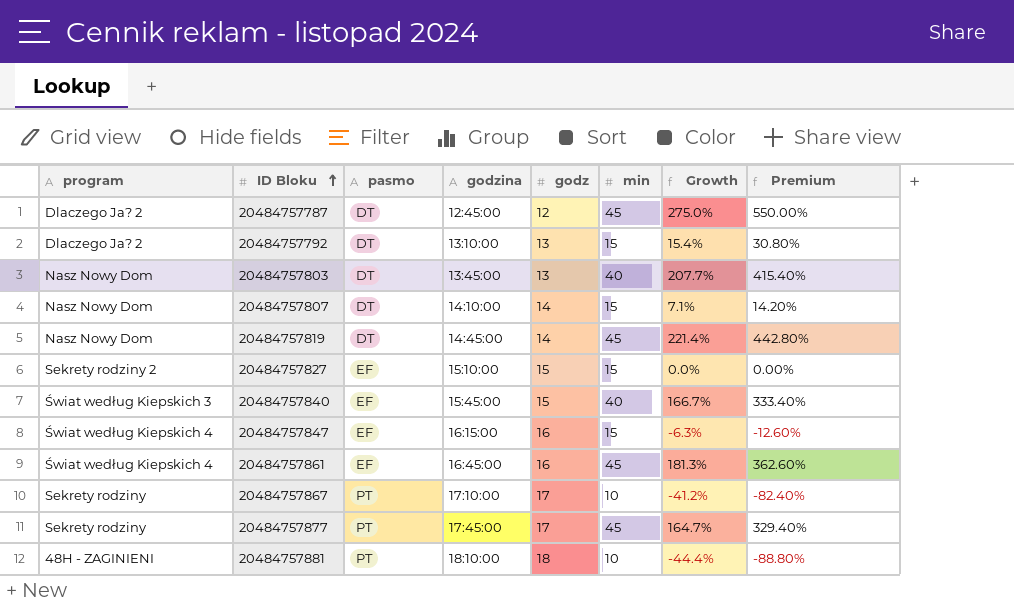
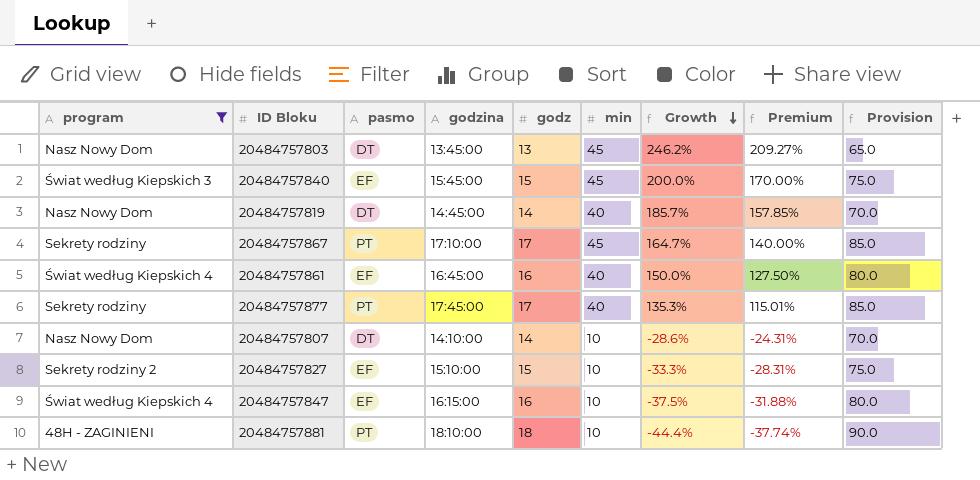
filter: none -> program != Dlaczego Ja? 2
row order: ID Bloku ascending -> Growth descending
column Premium | formula: [Growth] * 2 -> [Growth] * 0.85
column Provision | formula: none -> [godz] * 5
20484757803 | min: 40 -> 45
20484757803 | Growth: 207.7% -> 246.2%
20484757840 | min: 40 -> 45
20484757840 | Growth: 166.7% -> 200.0%
20484757819 | min: 45 -> 40
20484757819 | Growth: 221.4% -> 185.7%
20484757867 | min: 10 -> 45
20484757867 | Growth: -41.2% -> 164.7%
20484757861 | min: 45 -> 40
20484757861 | Growth: 181.3% -> 150.0%
20484757877 | min: 45 -> 40
20484757877 | Growth: 164.7% -> 135.3%
20484757807 | min: 15 -> 10
20484757807 | Growth: 7.1% -> -28.6%
20484757827 | min: 15 -> 10
20484757827 | Growth: 0.0% -> -33.3%
20484757847 | min: 15 -> 10
20484757847 | Growth: -6.3% -> -37.5%

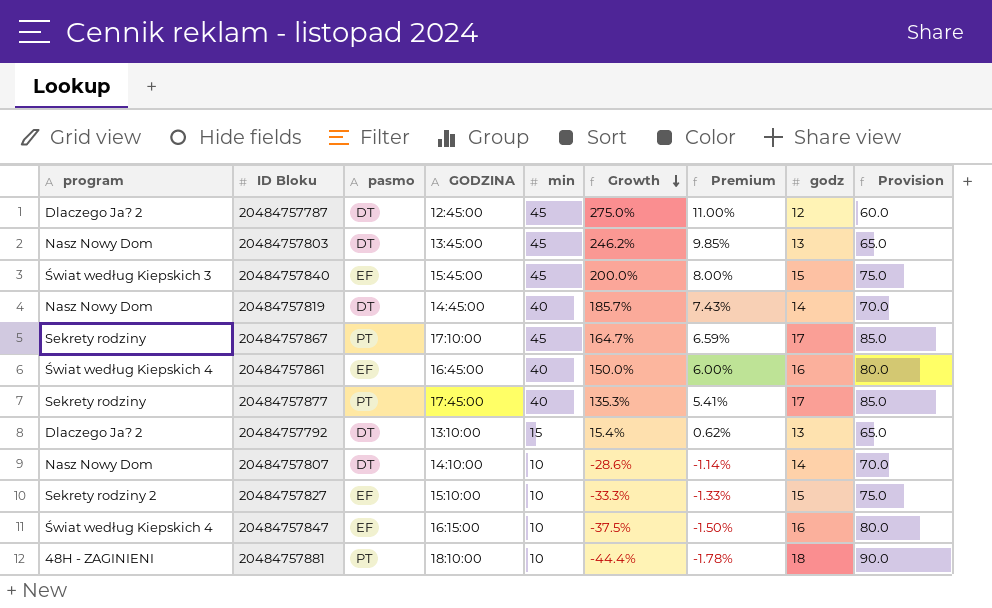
filter: program != Dlaczego Ja? 2 -> none
column name: godzina -> GODZINA
column Premium | formula: [Growth] * 0.85 -> [Growth] * 0.04
column godz | position: 5 -> 8

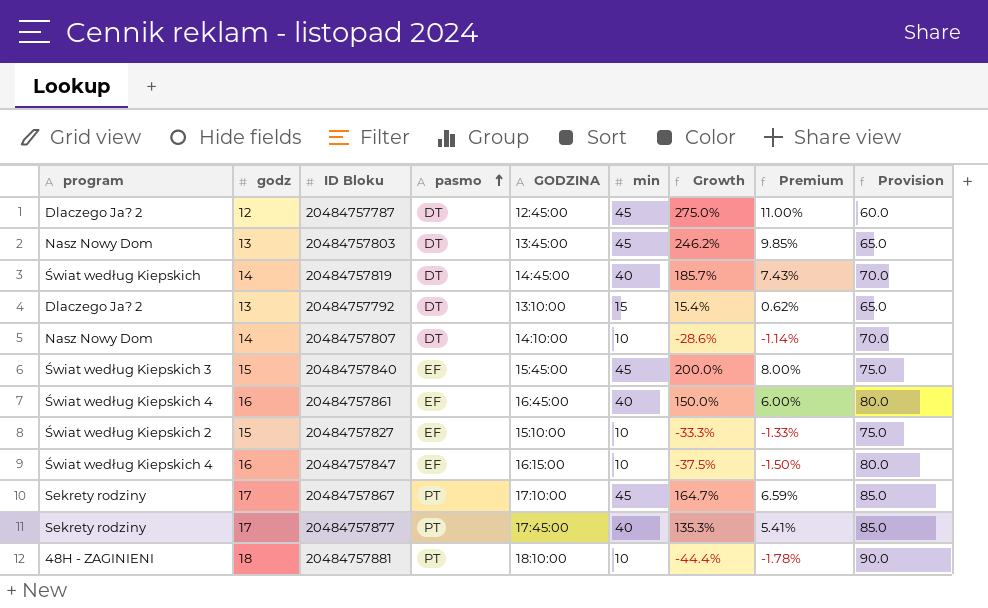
row order: Growth descending -> pasmo ascending
column godz | position: 8 -> 2
20484757819 | program: Nasz Nowy Dom -> Świat według Kiepskich
20484757827 | program: Sekrety rodziny 2 -> Świat według Kiepskich 2

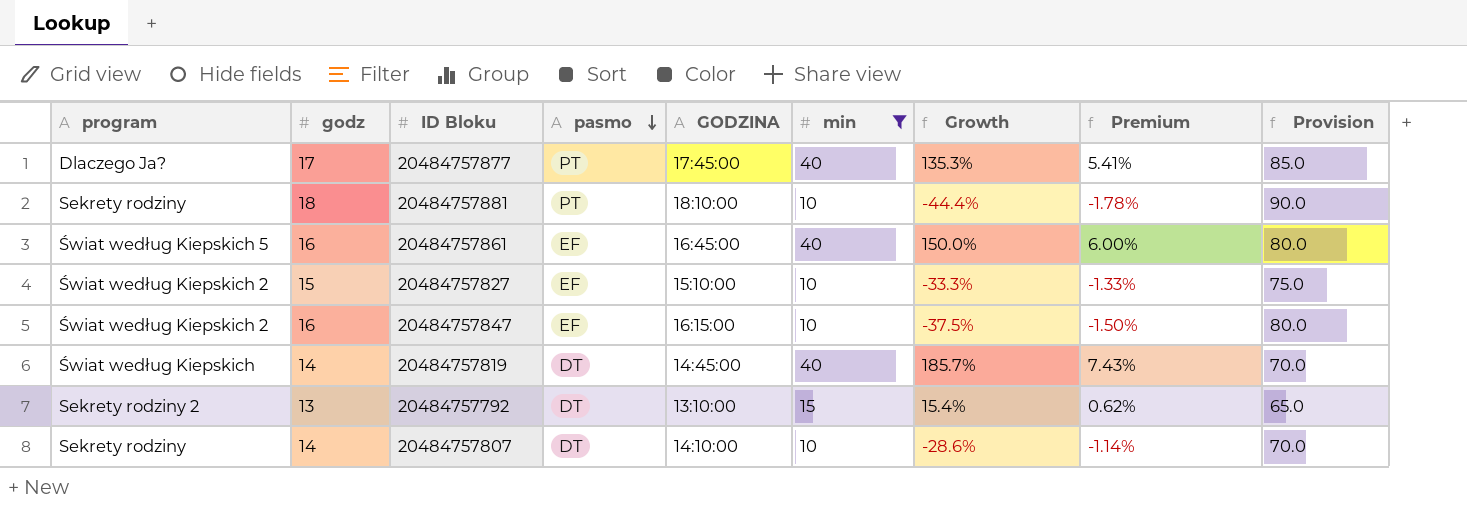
filter: none -> min != 45
row order: pasmo ascending -> pasmo descending
20484757877 | program: Sekrety rodziny -> Dlaczego Ja?
20484757881 | program: 48H - ZAGINIENI -> Sekrety rodziny
20484757861 | program: Świat według Kiepskich 4 -> Świat według Kiepskich 5
20484757847 | program: Świat według Kiepskich 4 -> Świat według Kiepskich 2
20484757792 | program: Dlaczego Ja? 2 -> Sekrety rodziny 2
20484757807 | program: Nasz Nowy Dom -> Sekrety rodziny

